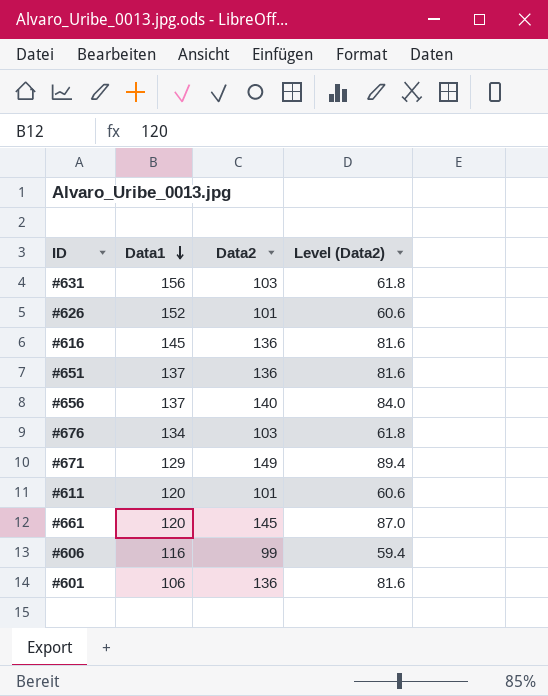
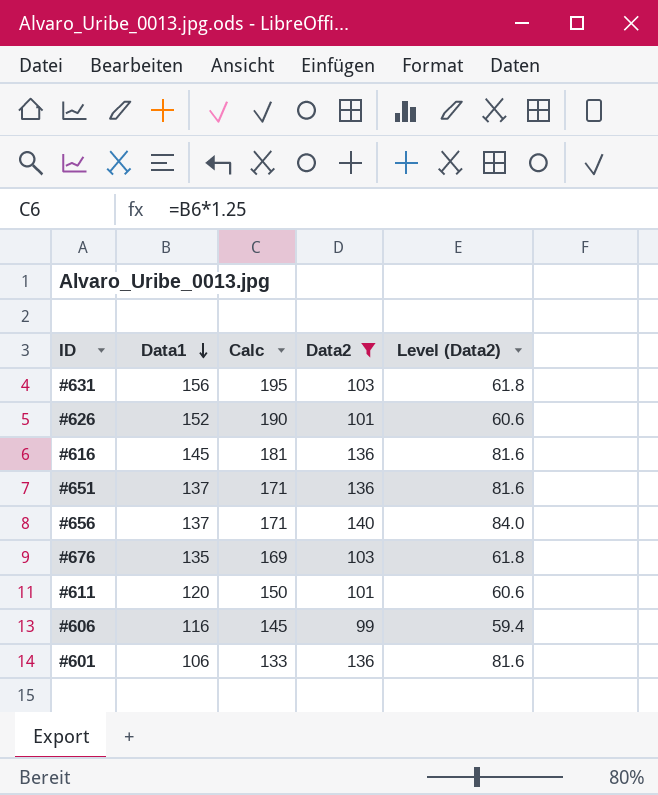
filter: none -> Data2 <= 140
column Calc | formula: none -> [Data1] * 1.25
#676 | Data1: 134 -> 135

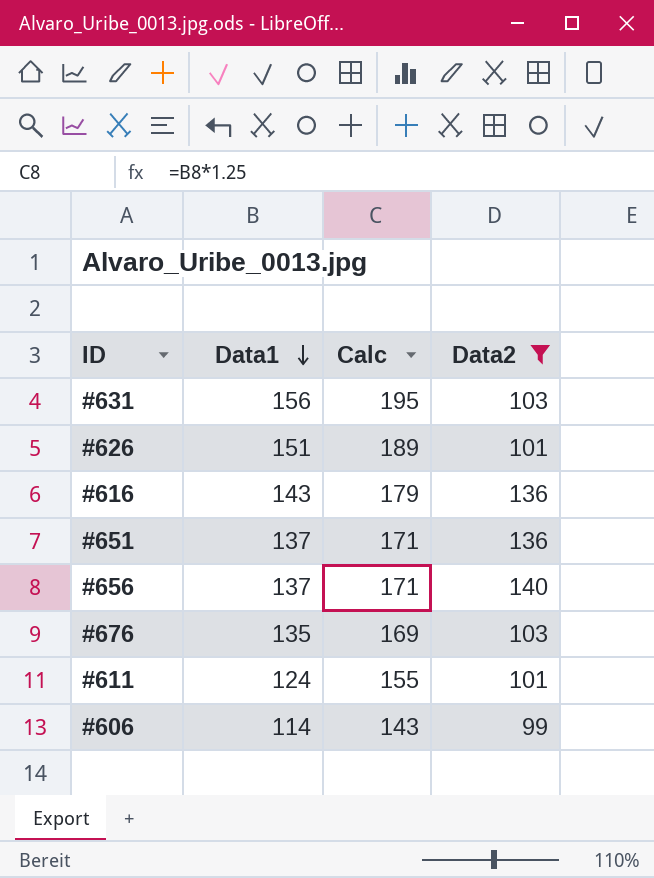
column Level (Data2) | formula: [Data2] * 0.6 -> none
row #601: 106 | 133 | 136 | 81.6 -> none
#626 | Data1: 152 -> 151
#626 | Calc: 190 -> 189
#616 | Data1: 145 -> 143
#616 | Calc: 181 -> 179
#611 | Data1: 120 -> 124
#611 | Calc: 150 -> 155
#606 | Data1: 116 -> 114
#606 | Calc: 145 -> 143

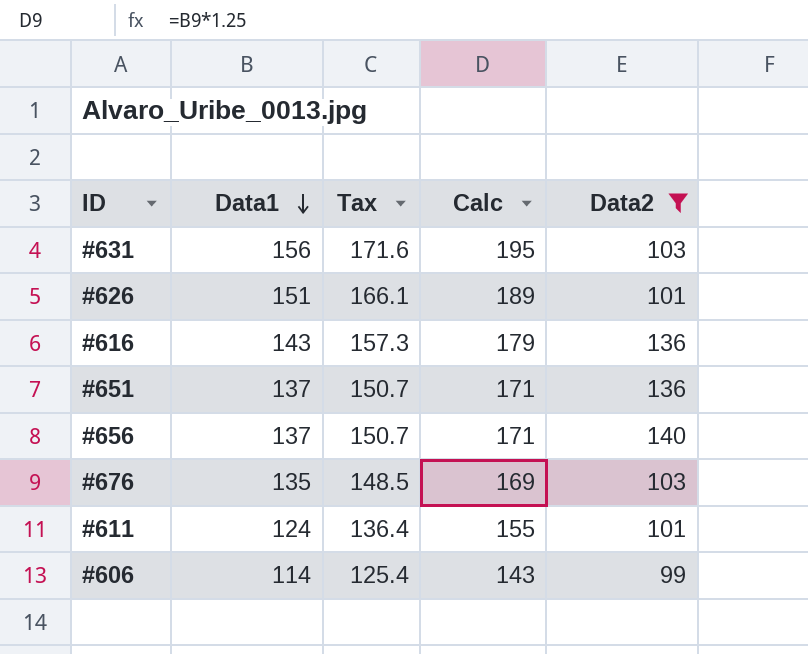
column Tax | formula: none -> [Data1] * 1.1

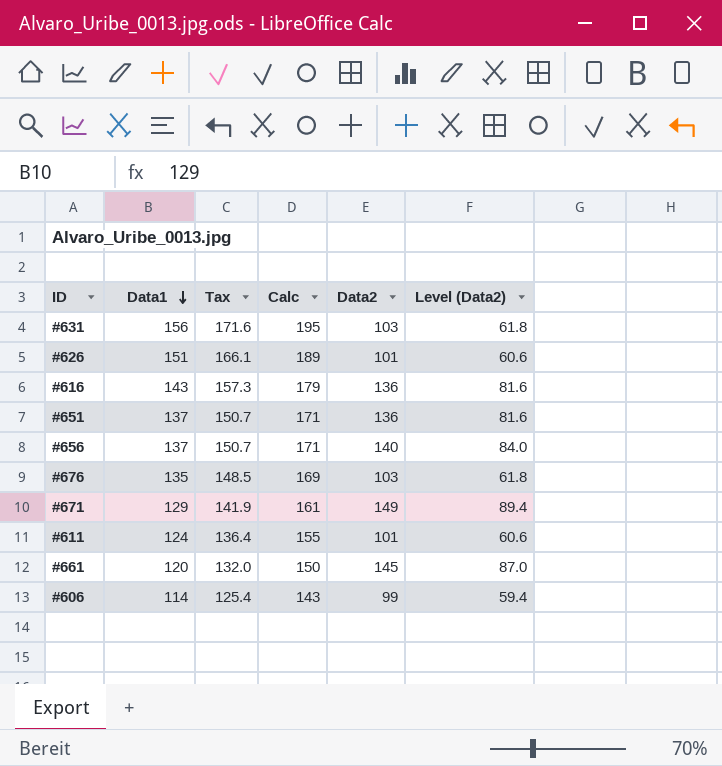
filter: Data2 <= 140 -> none
column Level (Data2) | formula: none -> [Data2] * 0.6

